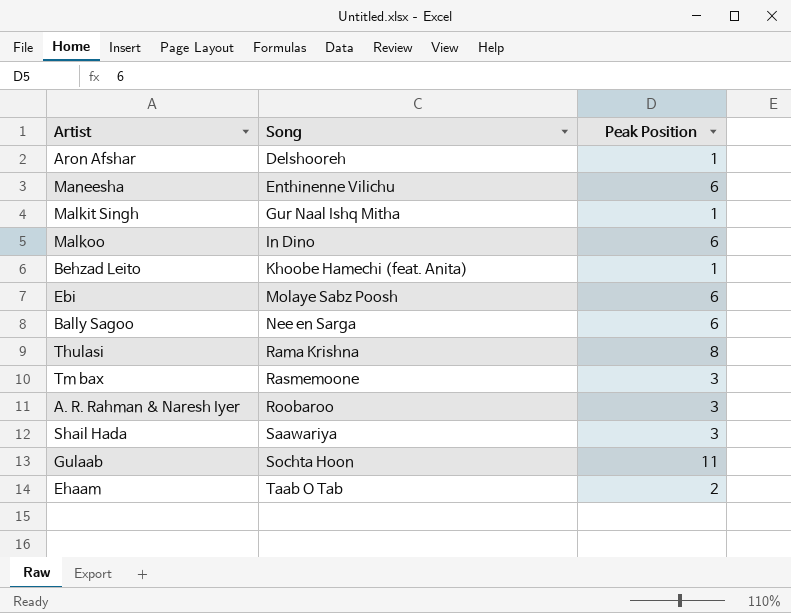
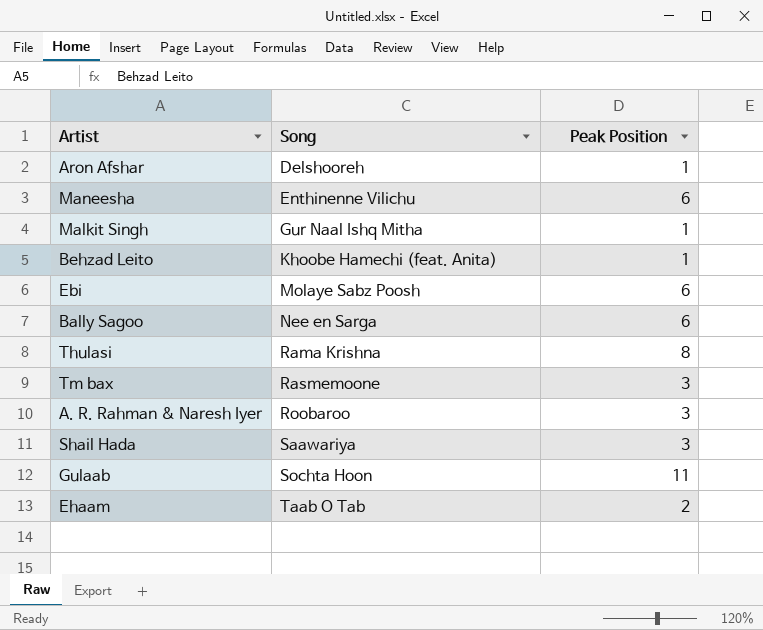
row Malkoo: In Dino | 6 -> none

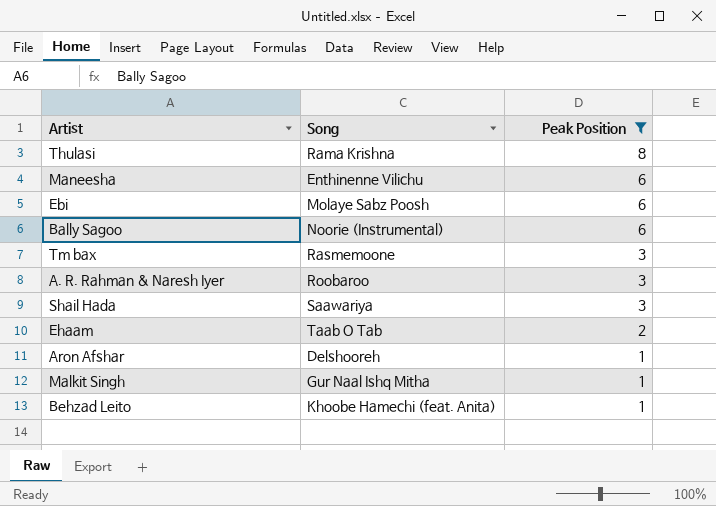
filter: none -> Peak Position != 11
row order: Song ascending -> Peak Position descending
Bally Sagoo | Song: Nee en Sarga -> Noorie (Instrumental)

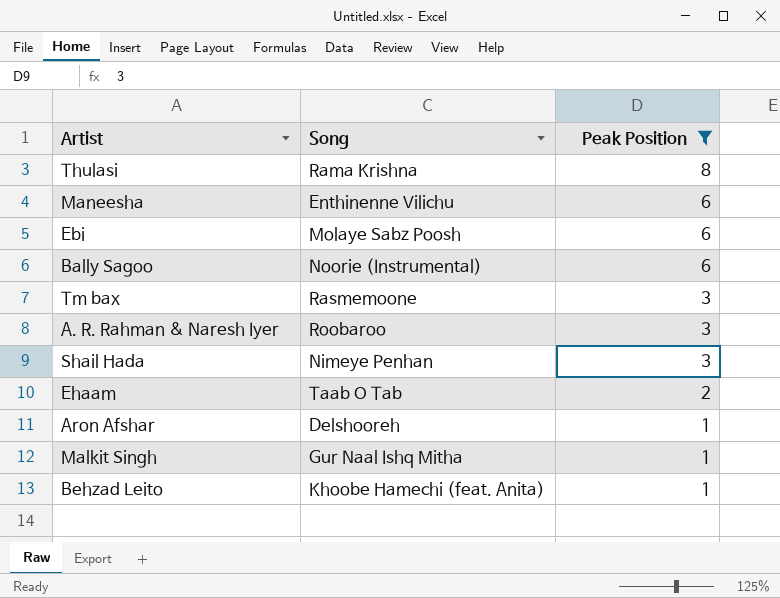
Shail Hada | Song: Saawariya -> Nimeye Penhan

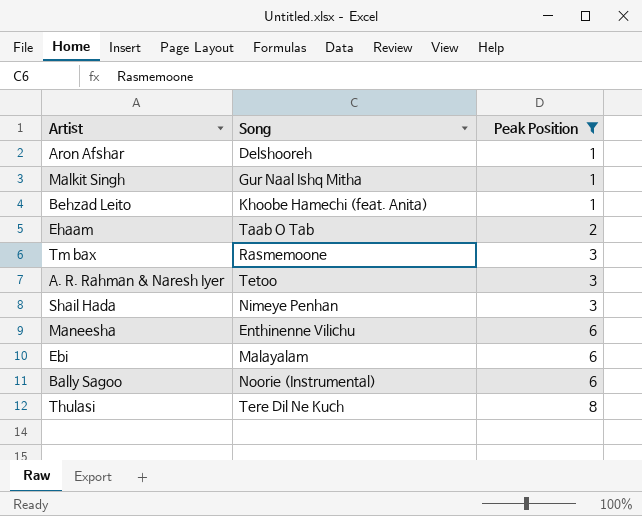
row order: Peak Position descending -> Peak Position ascending
A. R. Rahman & Naresh Iyer | Song: Roobaroo -> Tetoo
Ebi | Song: Molaye Sabz Poosh -> Malayalam
Thulasi | Song: Rama Krishna -> Tere Dil Ne Kuch

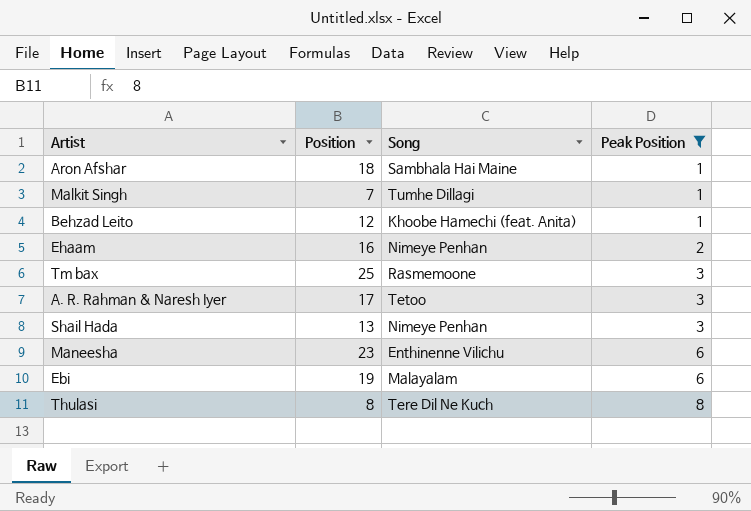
column Position | position: none -> 2
row Bally Sagoo: Noorie (Instrumental) | 6 -> none
Aron Afshar | Song: Delshooreh -> Sambhala Hai Maine
Malkit Singh | Song: Gur Naal Ishq Mitha -> Tumhe Dillagi
Ehaam | Song: Taab O Tab -> Nimeye Penhan

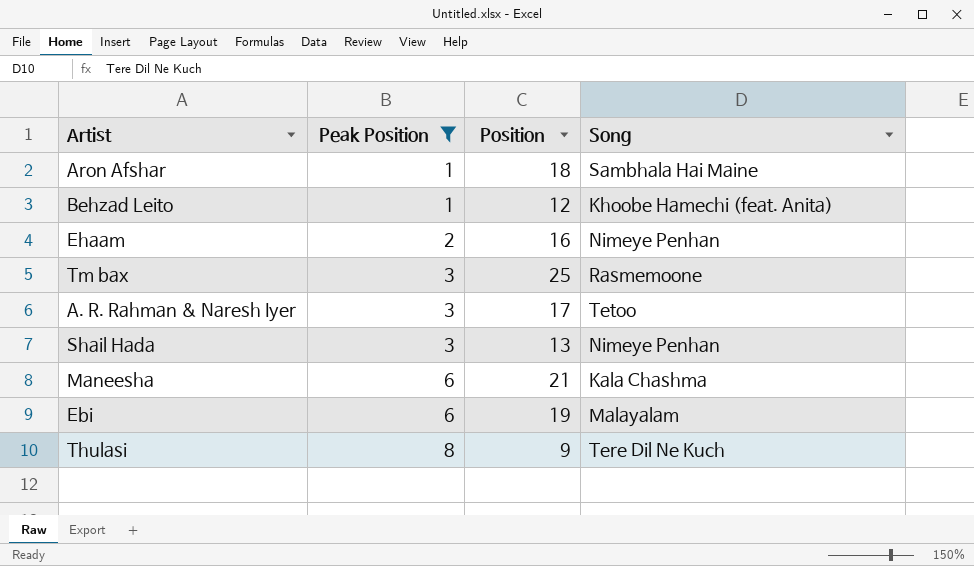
column Peak Position | position: 4 -> 2
row Malkit Singh: 7 | Tumhe Dillagi | 1 -> none
Maneesha | Position: 23 -> 21
Maneesha | Song: Enthinenne Vilichu -> Kala Chashma
Thulasi | Position: 8 -> 9

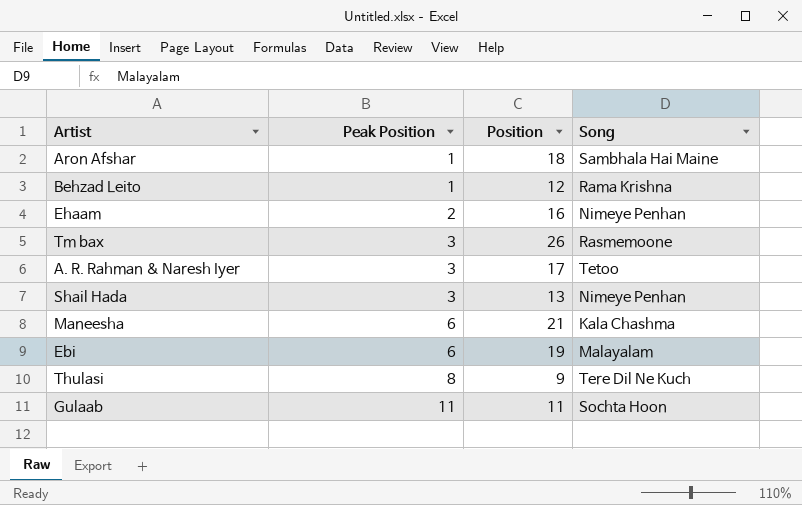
filter: Peak Position != 11 -> none
Behzad Leito | Song: Khoobe Hamechi (feat. Anita) -> Rama Krishna
Tm bax | Position: 25 -> 26

